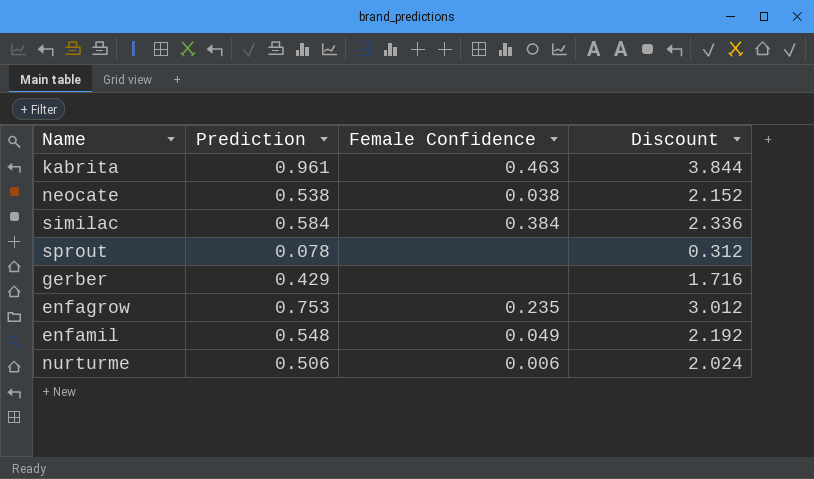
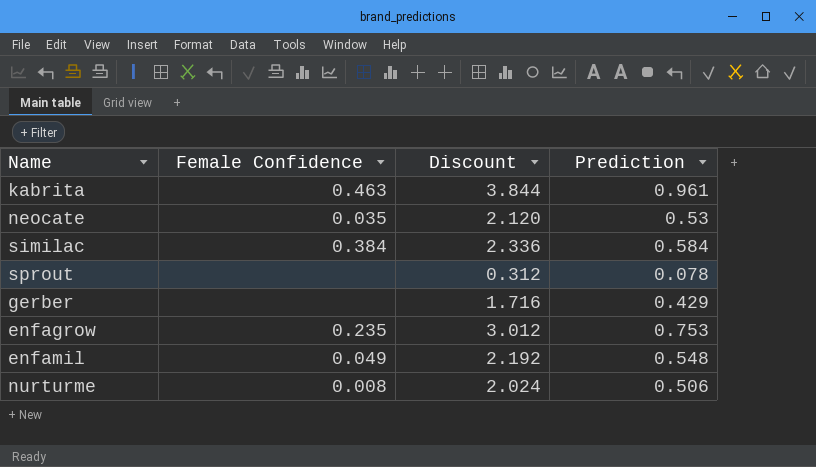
column Prediction | position: 2 -> 4
neocate | Female Confidence: 0.038 -> 0.035
neocate | Discount: 2.152 -> 2.120
neocate | Prediction: 0.538 -> 0.53
nurturme | Female Confidence: 0.006 -> 0.008

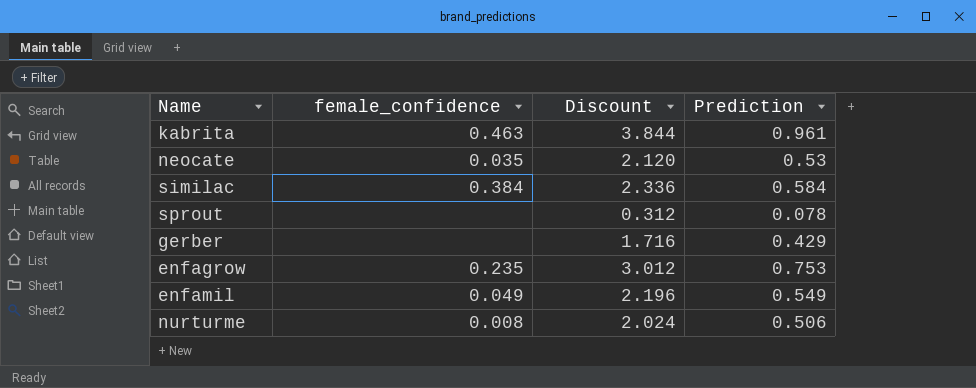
column name: Female Confidence -> female_confidence
enfamil | Discount: 2.192 -> 2.196
enfamil | Prediction: 0.548 -> 0.549

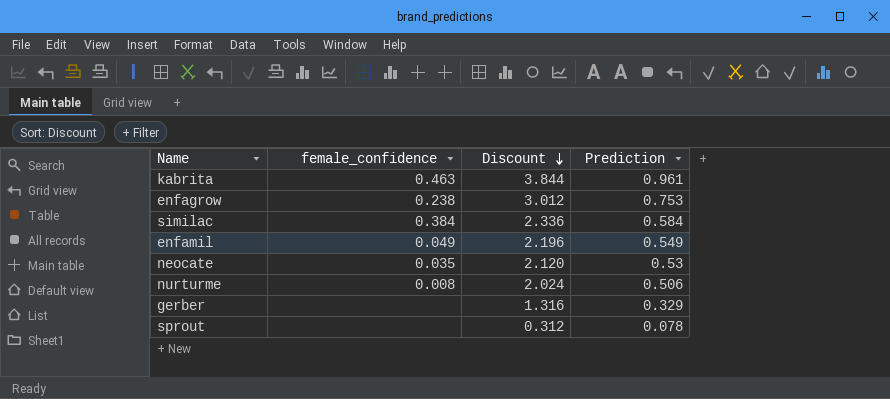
row order: none -> Discount descending
enfagrow | female_confidence: 0.235 -> 0.238
gerber | Discount: 1.716 -> 1.316
gerber | Prediction: 0.429 -> 0.329

